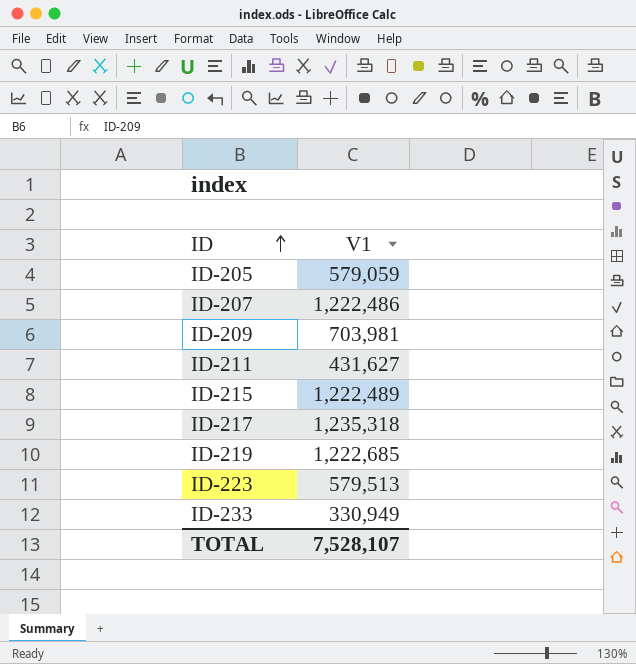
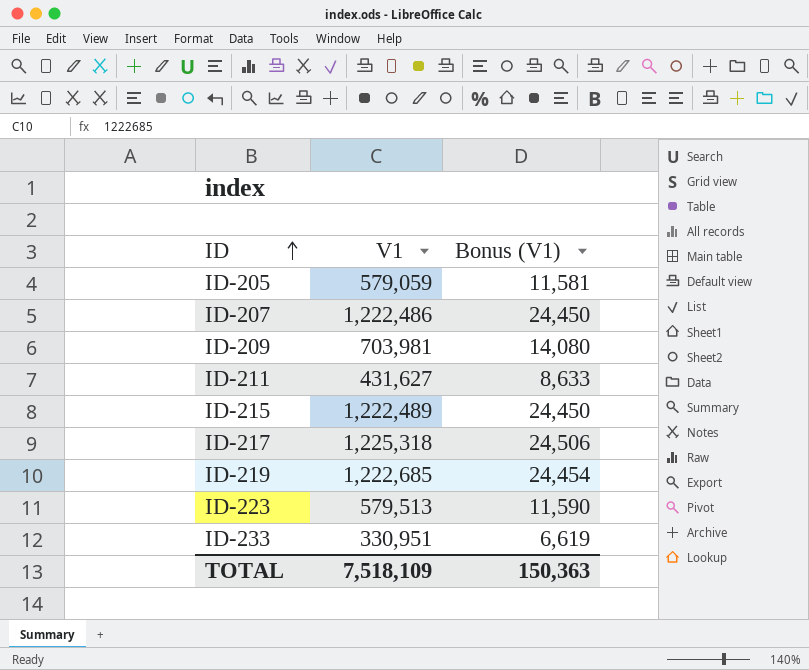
column Bonus (V1) | formula: none -> [V1] * 0.02
ID-217 | V1: 1,235,318 -> 1,225,318
ID-233 | V1: 330,949 -> 330,951
TOTAL | V1: 7,528,107 -> 7,518,109

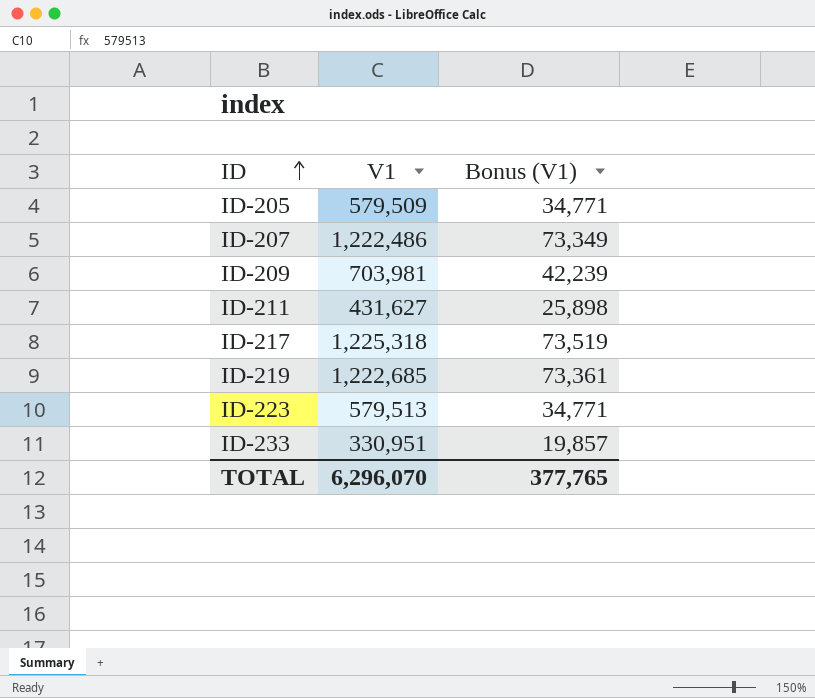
column Bonus (V1) | formula: [V1] * 0.02 -> [V1] * 0.06
row ID-215: 1,222,489 | 24,450 -> none
ID-205 | V1: 579,059 -> 579,509
TOTAL | V1: 7,518,109 -> 6,296,070
TOTAL | Bonus (V1): 150,363 -> 377,765

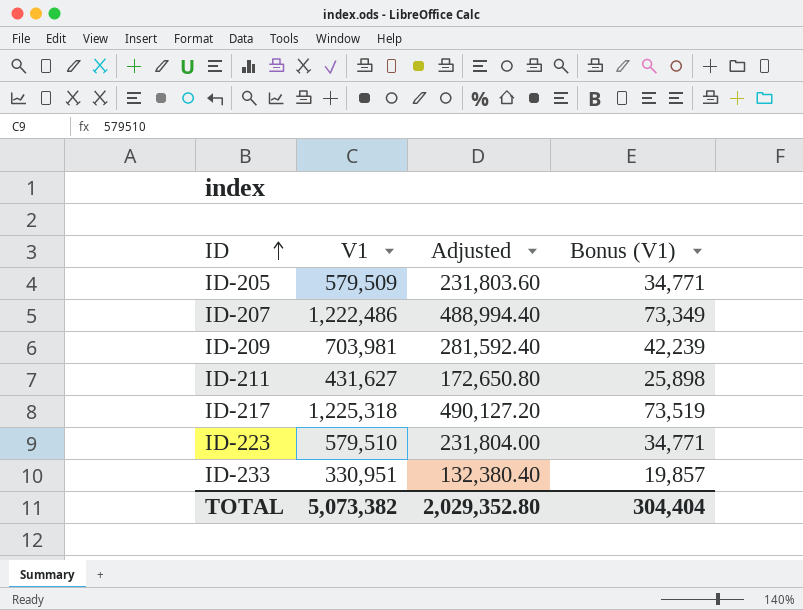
column Adjusted | formula: none -> [V1] * 0.4
row ID-219: 1,222,685 | 73,361 -> none
ID-223 | V1: 579,513 -> 579,510
TOTAL | V1: 6,296,070 -> 5,073,382
TOTAL | Bonus (V1): 377,765 -> 304,404

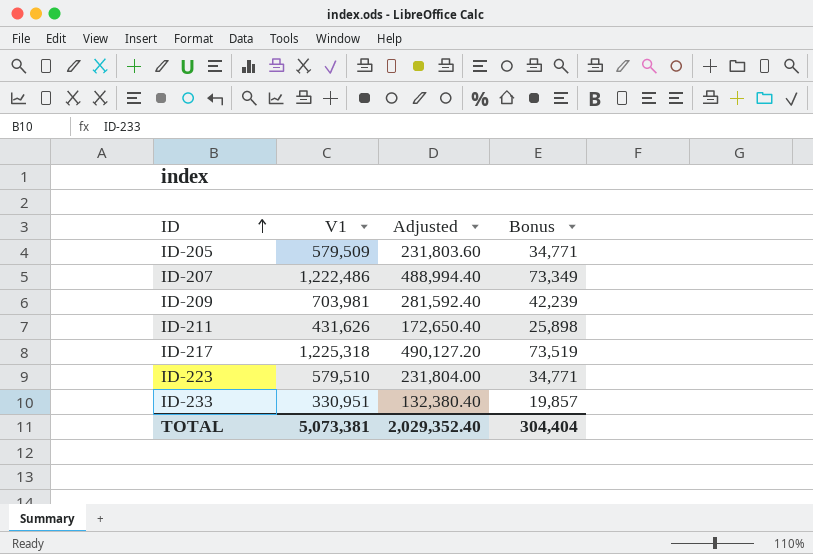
column name: Bonus (V1) -> Bonus
ID-211 | V1: 431,627 -> 431,626
ID-211 | Adjusted: 172,650.80 -> 172,650.40
TOTAL | V1: 5,073,382 -> 5,073,381
TOTAL | Adjusted: 2,029,352.80 -> 2,029,352.40

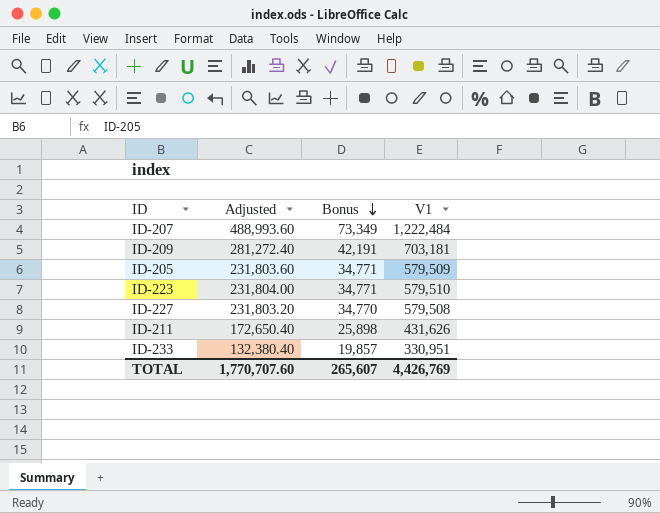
row order: ID ascending -> Bonus descending
column V1 | position: 2 -> 4
row ID-217: 1,225,318 | 490,127.20 | 73,519 -> none
ID-207 | Adjusted: 488,994.40 -> 488,993.60
ID-207 | V1: 1,222,486 -> 1,222,484
ID-209 | Adjusted: 281,592.40 -> 281,272.40
ID-209 | Bonus: 42,239 -> 42,191
ID-209 | V1: 703,981 -> 703,181
row ID-227: none -> 231,803.20 | 34,770 | 579,508
TOTAL | Adjusted: 2,029,352.40 -> 1,770,707.60
TOTAL | Bonus: 304,404 -> 265,607
TOTAL | V1: 5,073,381 -> 4,426,769

